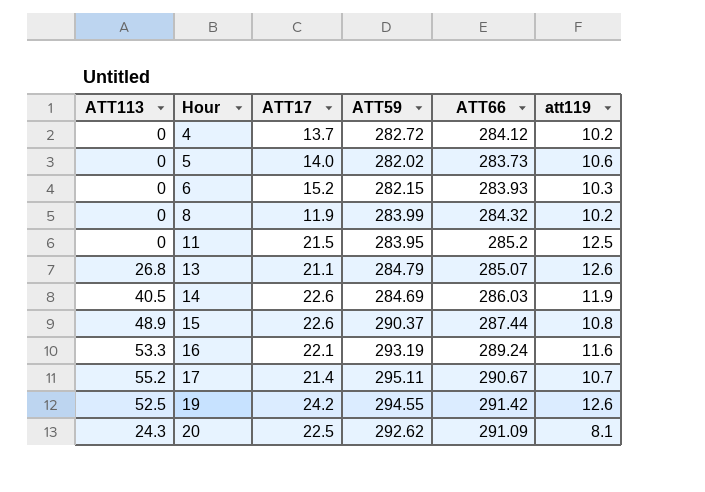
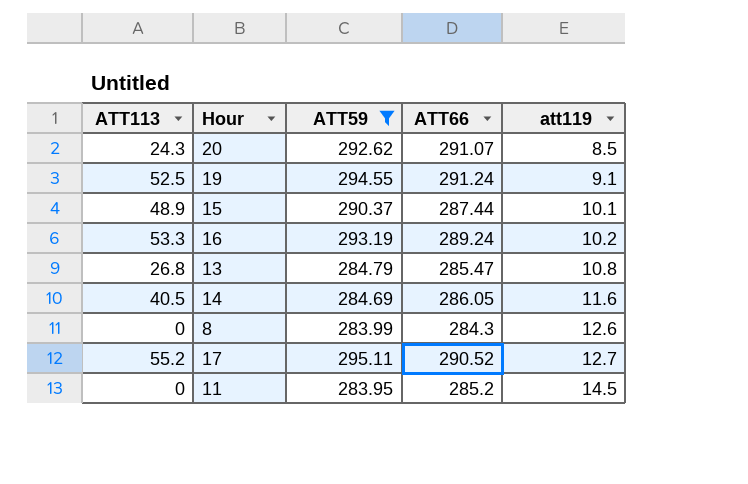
filter: none -> ATT59 >= 283.95
row order: Hour ascending -> att119 ascending
column ATT17 | position: 3 -> none
20 | ATT66: 291.09 -> 291.07
20 | att119: 8.1 -> 8.5
19 | ATT66: 291.42 -> 291.24
19 | att119: 12.6 -> 9.1
15 | att119: 10.8 -> 10.1
16 | att119: 11.6 -> 10.2
13 | ATT66: 285.07 -> 285.47
13 | att119: 12.6 -> 10.8
14 | ATT66: 286.03 -> 286.05
14 | att119: 11.9 -> 11.6
8 | ATT66: 284.32 -> 284.3
8 | att119: 10.2 -> 12.6
17 | ATT66: 290.67 -> 290.52
17 | att119: 10.7 -> 12.7
11 | att119: 12.5 -> 14.5

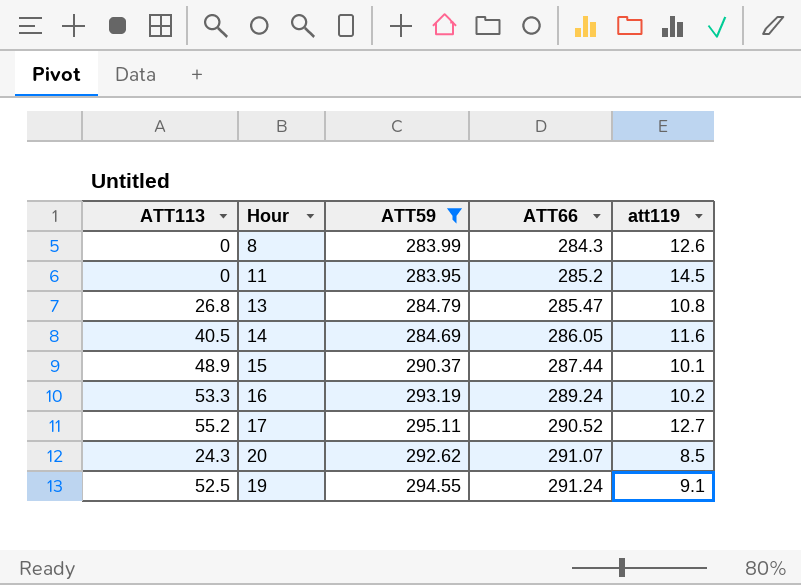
row order: att119 ascending -> ATT66 ascending

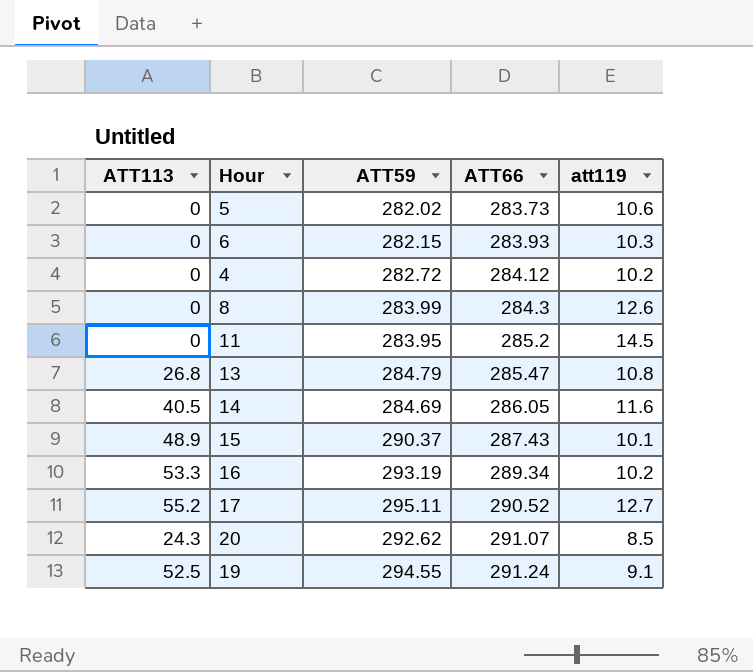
filter: ATT59 >= 283.95 -> none
15 | ATT66: 287.44 -> 287.43
16 | ATT66: 289.24 -> 289.34

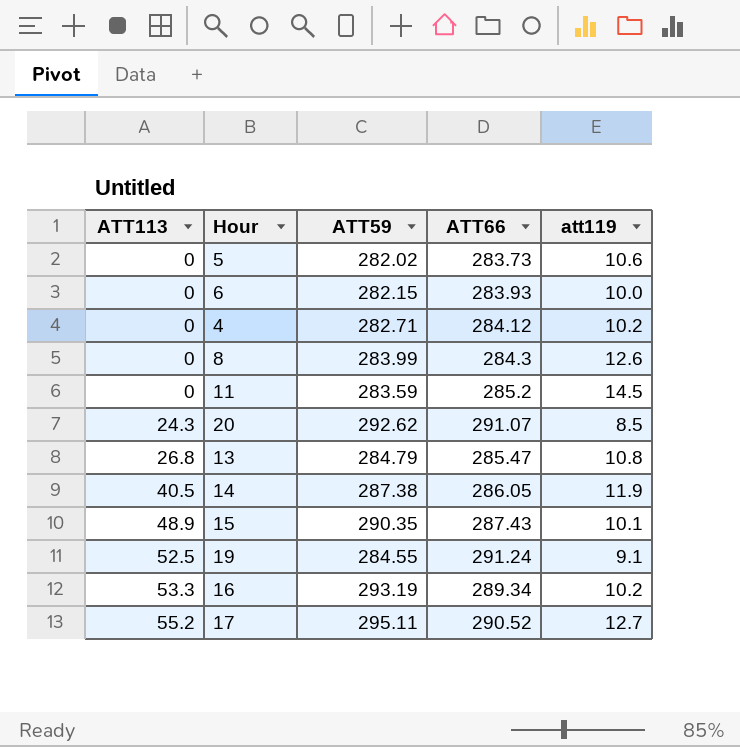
row order: ATT66 ascending -> ATT113 ascending
6 | att119: 10.3 -> 10.0
4 | ATT59: 282.72 -> 282.71
11 | ATT59: 283.95 -> 283.59
14 | ATT59: 284.69 -> 287.38
14 | att119: 11.6 -> 11.9
15 | ATT59: 290.37 -> 290.35
19 | ATT59: 294.55 -> 284.55

